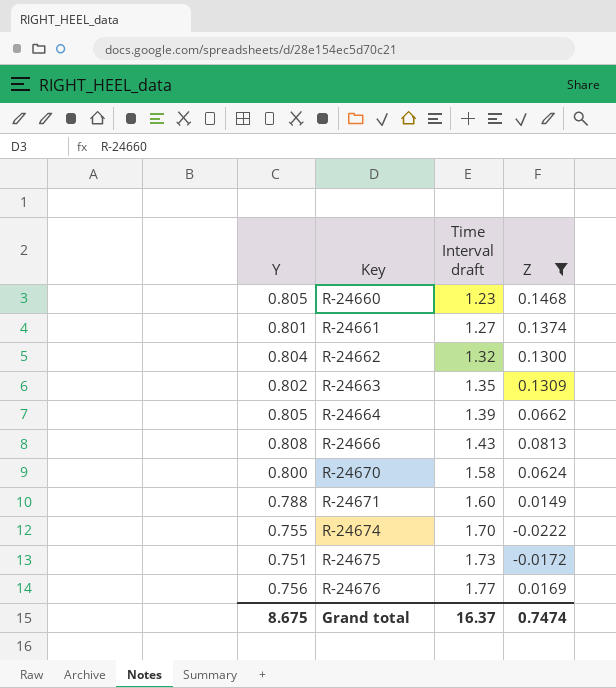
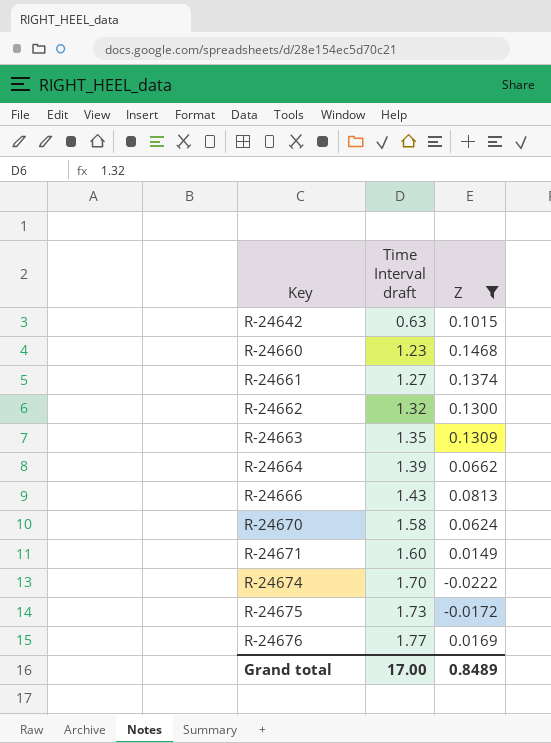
column Y | position: 1 -> none
row R-24642: none -> 0.63 | 0.1015
Grand total | Time Interval draft: 16.37 -> 17.00
Grand total | Z: 0.7474 -> 0.8489

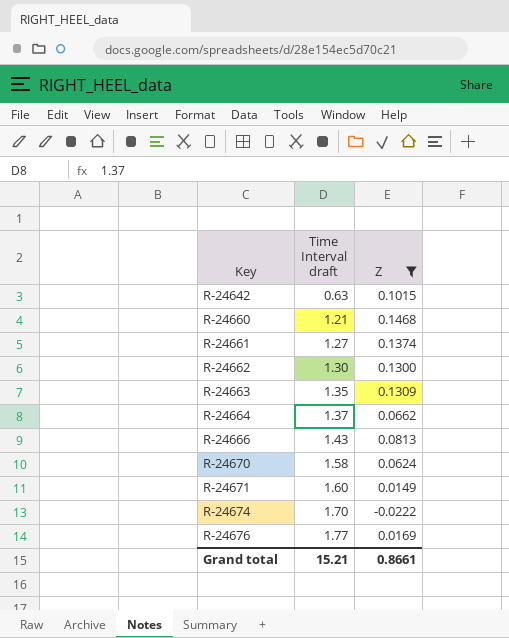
row R-24675: 1.73 | -0.0172 -> none
R-24660 | Time Interval draft: 1.23 -> 1.21
R-24662 | Time Interval draft: 1.32 -> 1.30
R-24664 | Time Interval draft: 1.39 -> 1.37
Grand total | Time Interval draft: 17.00 -> 15.21
Grand total | Z: 0.8489 -> 0.8661

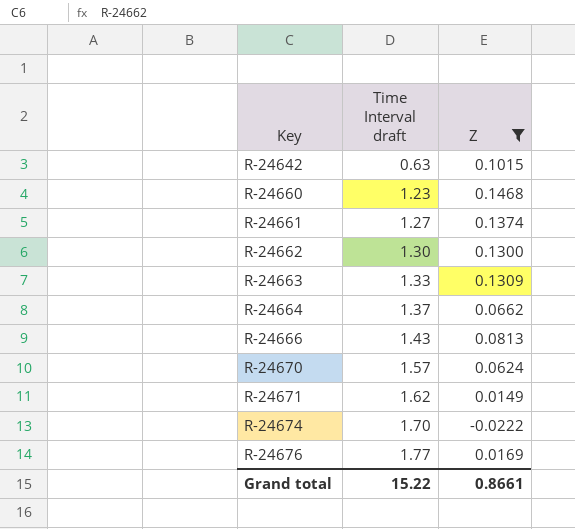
R-24660 | Time Interval draft: 1.21 -> 1.23
R-24663 | Time Interval draft: 1.35 -> 1.33
R-24670 | Time Interval draft: 1.58 -> 1.57
R-24671 | Time Interval draft: 1.60 -> 1.62
Grand total | Time Interval draft: 15.21 -> 15.22

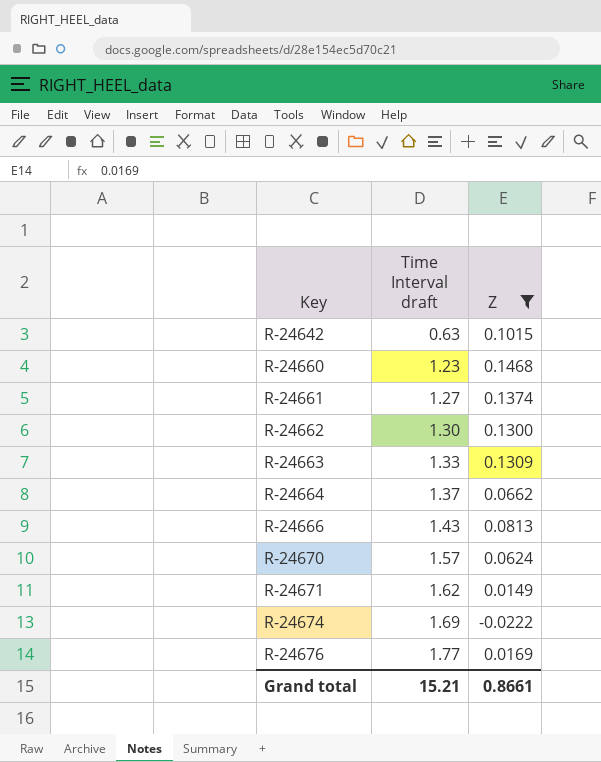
R-24674 | Time Interval draft: 1.70 -> 1.69
Grand total | Time Interval draft: 15.22 -> 15.21

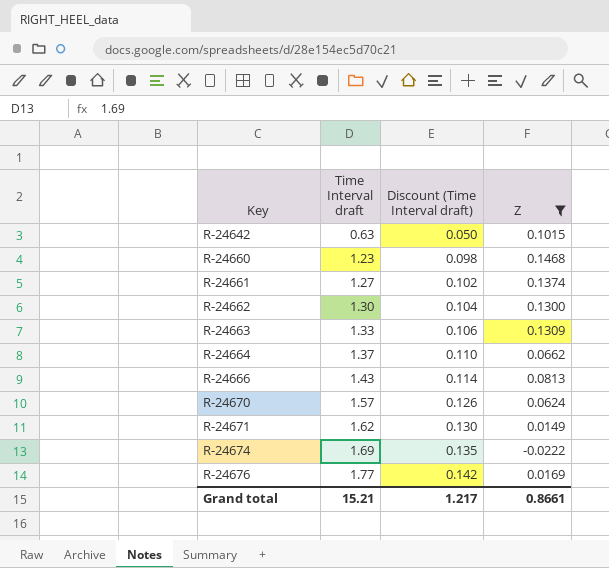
column Discount (Time Interval draft) | formula: none -> [Time Interval draft] * 0.08

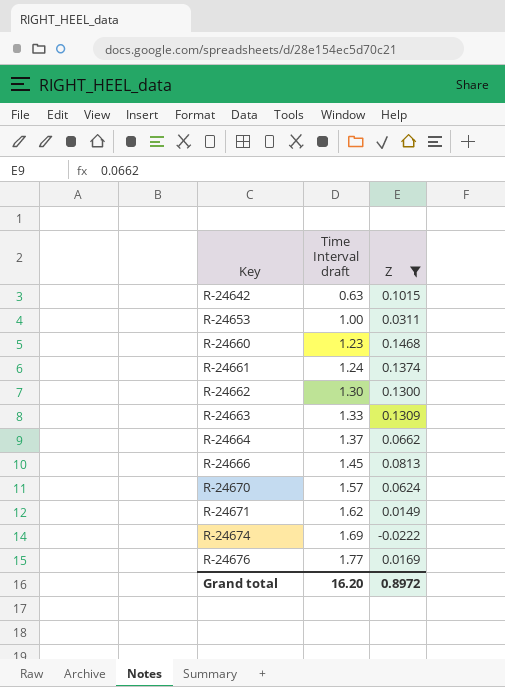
column Discount (Time Interval draft) | formula: [Time Interval draft] * 0.08 -> none
row R-24653: none -> 1.00 | 0.0311
R-24661 | Time Interval draft: 1.27 -> 1.24
R-24666 | Time Interval draft: 1.43 -> 1.45
Grand total | Time Interval draft: 15.21 -> 16.20
Grand total | Z: 0.8661 -> 0.8972

